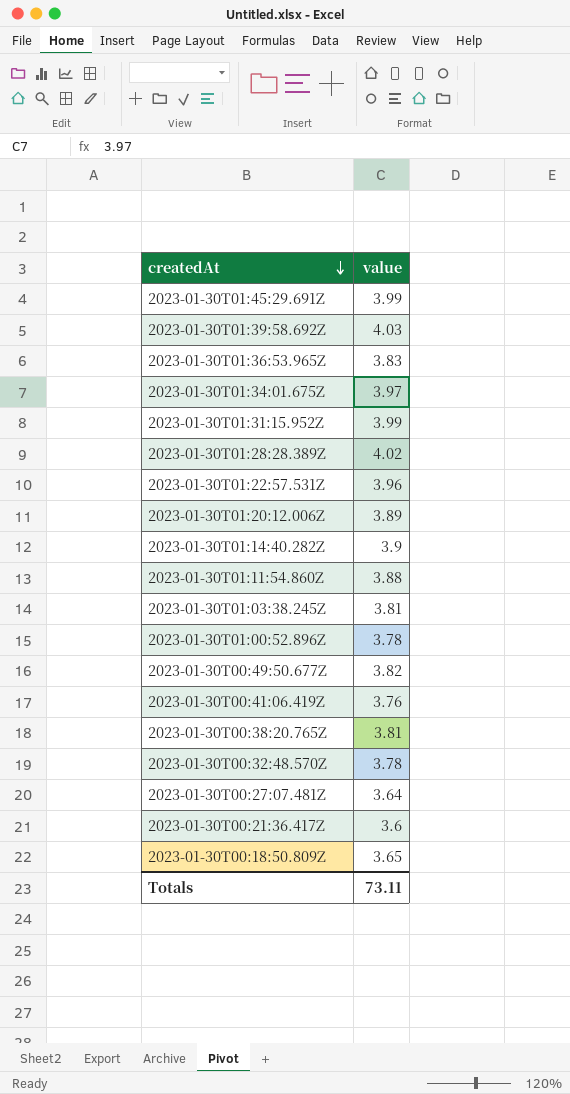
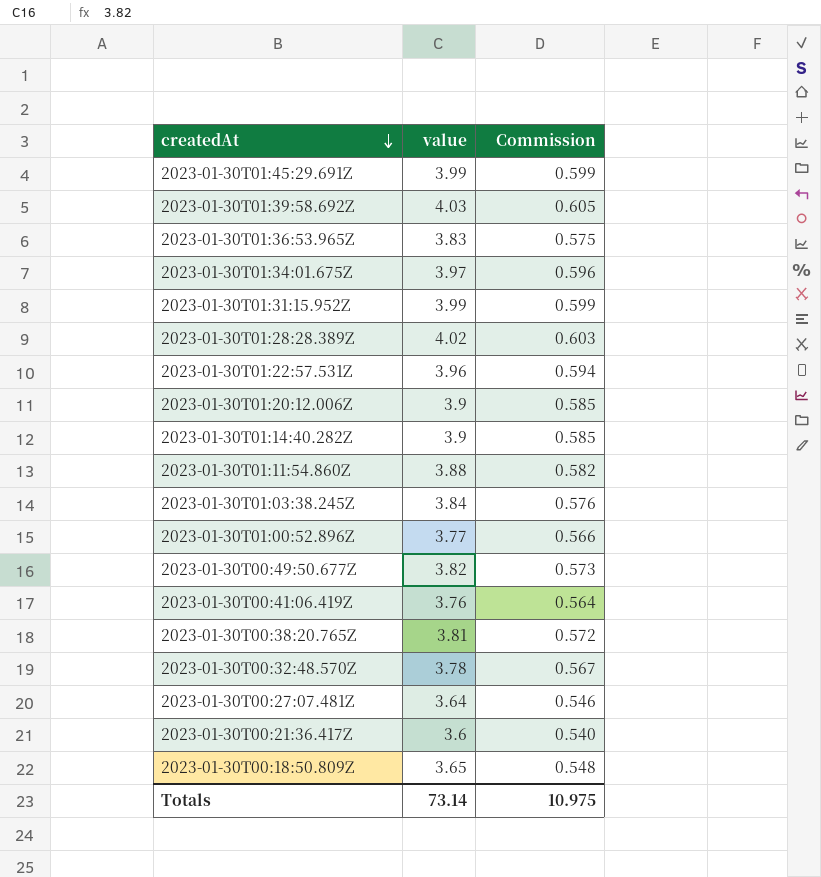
column Commission | formula: none -> [value] * 0.15
2023-01-30T01:20:12.006Z | value: 3.89 -> 3.9
2023-01-30T01:03:38.245Z | value: 3.81 -> 3.84
2023-01-30T01:00:52.896Z | value: 3.78 -> 3.77
Totals | value: 73.11 -> 73.14

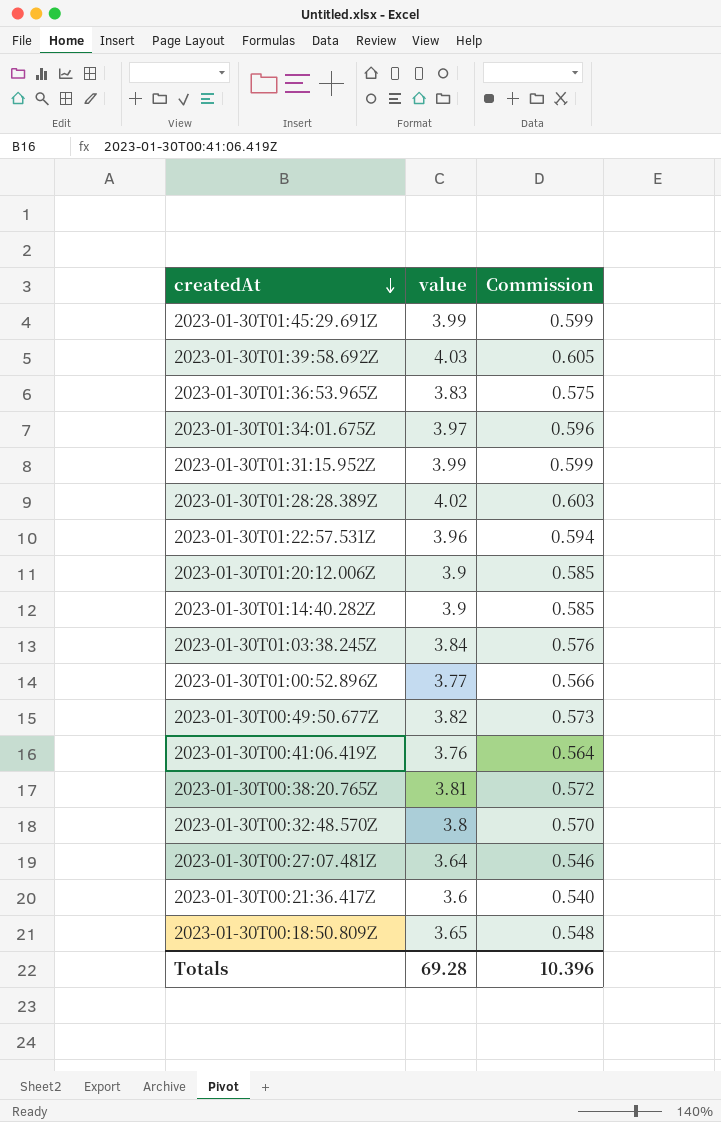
row 2023-01-30T01:11:54.860Z: 3.88 | 0.582 -> none
2023-01-30T00:32:48.570Z | value: 3.78 -> 3.8
2023-01-30T00:32:48.570Z | Commission: 0.567 -> 0.570
Totals | value: 73.14 -> 69.28
Totals | Commission: 10.975 -> 10.396

